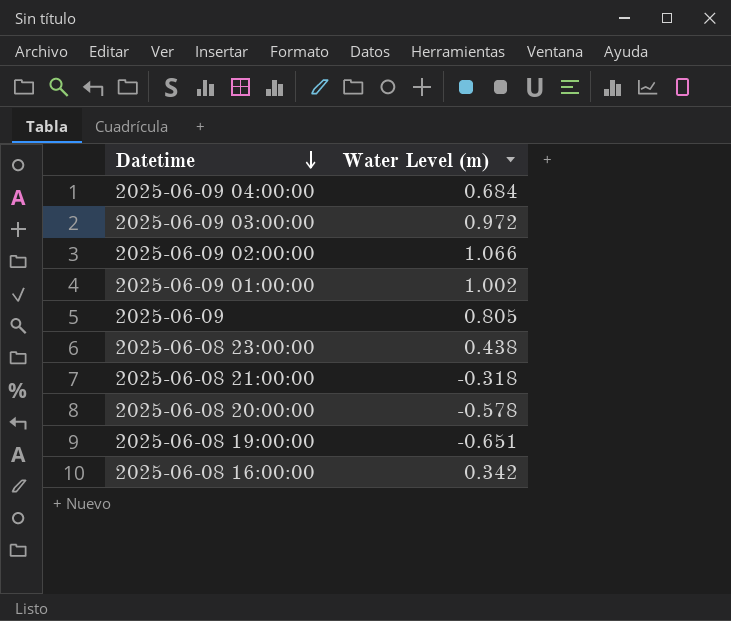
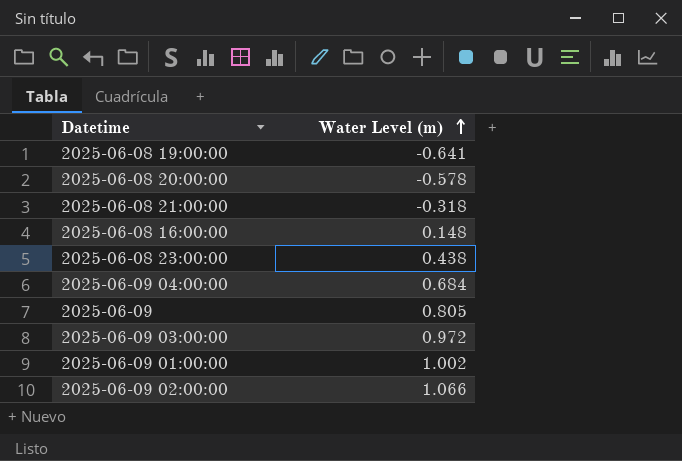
row order: Datetime descending -> Water Level (m) ascending
2025-06-08 19:00:00 | Water Level (m): -0.651 -> -0.641
2025-06-08 16:00:00 | Water Level (m): 0.342 -> 0.148

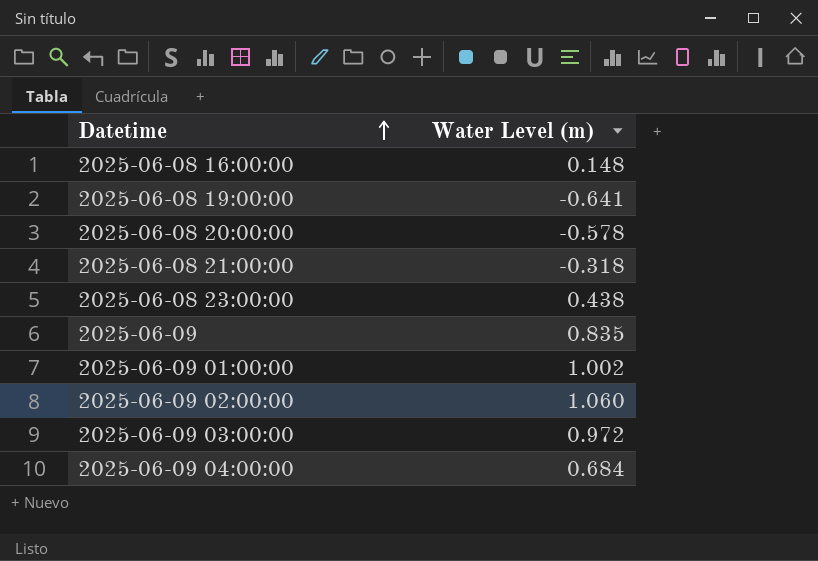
row order: Water Level (m) ascending -> Datetime ascending
2025-06-09 | Water Level (m): 0.805 -> 0.835
2025-06-09 02:00:00 | Water Level (m): 1.066 -> 1.060

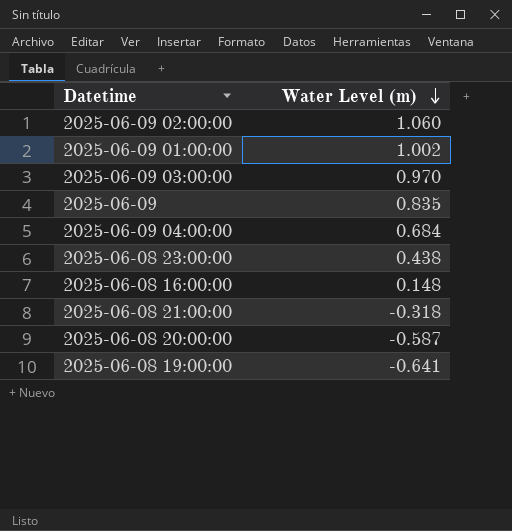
row order: Datetime ascending -> Water Level (m) descending
2025-06-09 03:00:00 | Water Level (m): 0.972 -> 0.970
2025-06-08 20:00:00 | Water Level (m): -0.578 -> -0.587

